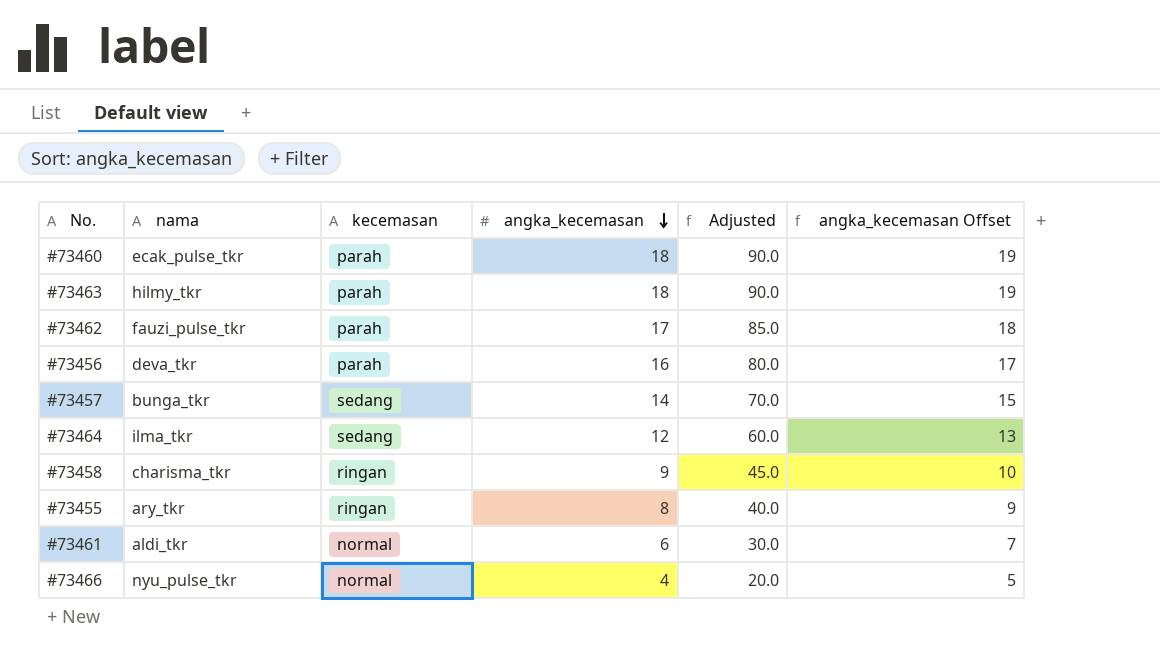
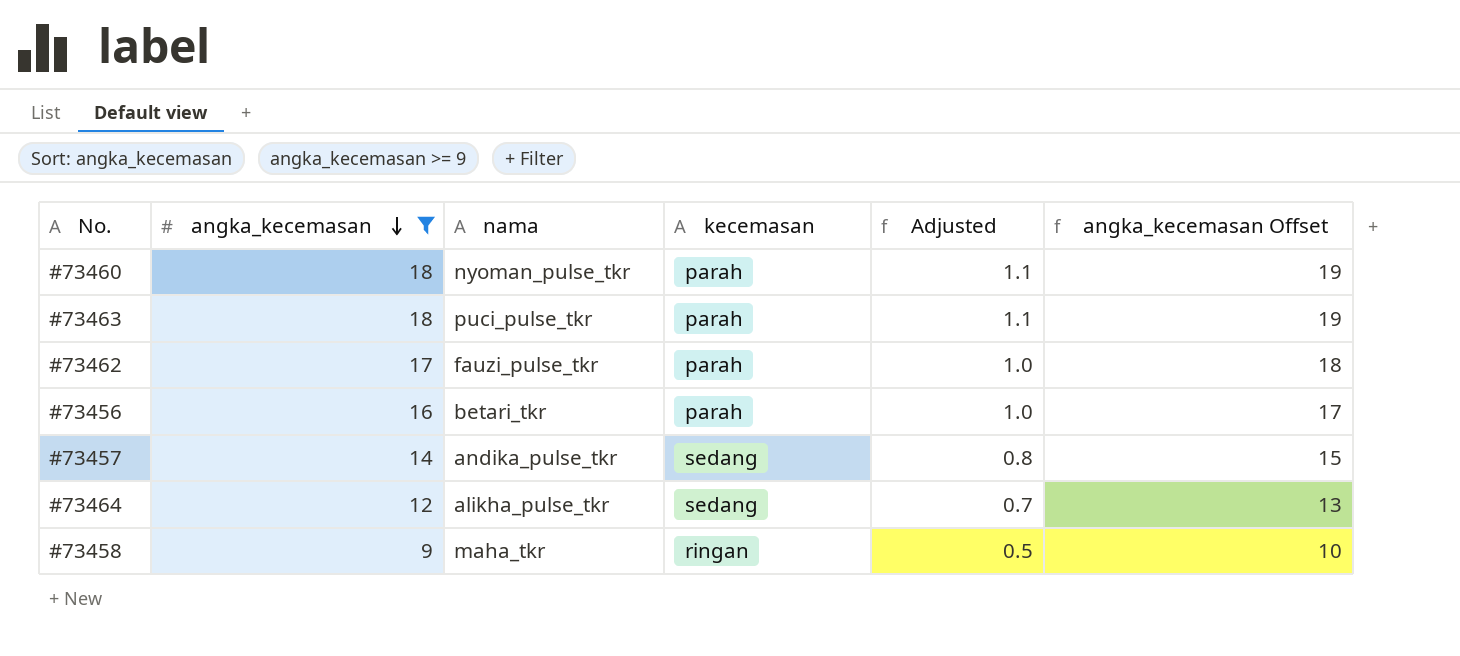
filter: none -> angka_kecemasan >= 9
column angka_kecemasan | position: 4 -> 2
column Adjusted | formula: [angka_kecemasan] * 5 -> [angka_kecemasan] * 0.06
#73460 | nama: ecak_pulse_tkr -> nyoman_pulse_tkr
#73463 | nama: hilmy_tkr -> puci_pulse_tkr
#73456 | nama: deva_tkr -> betari_tkr
#73457 | nama: bunga_tkr -> andika_pulse_tkr
#73464 | nama: ilma_tkr -> alikha_pulse_tkr
#73458 | nama: charisma_tkr -> maha_tkr

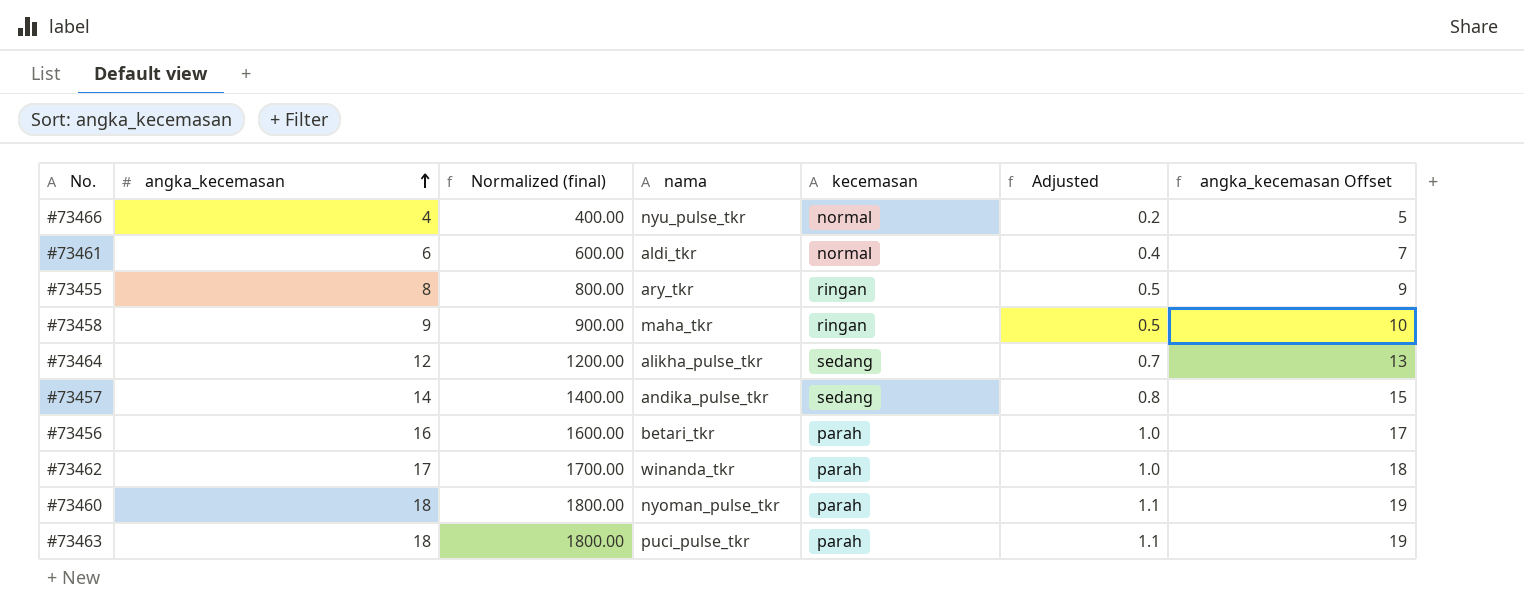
filter: angka_kecemasan >= 9 -> none
row order: angka_kecemasan descending -> angka_kecemasan ascending
column Normalized (final) | formula: none -> [angka_kecemasan] * 100
#73462 | nama: fauzi_pulse_tkr -> winanda_tkr

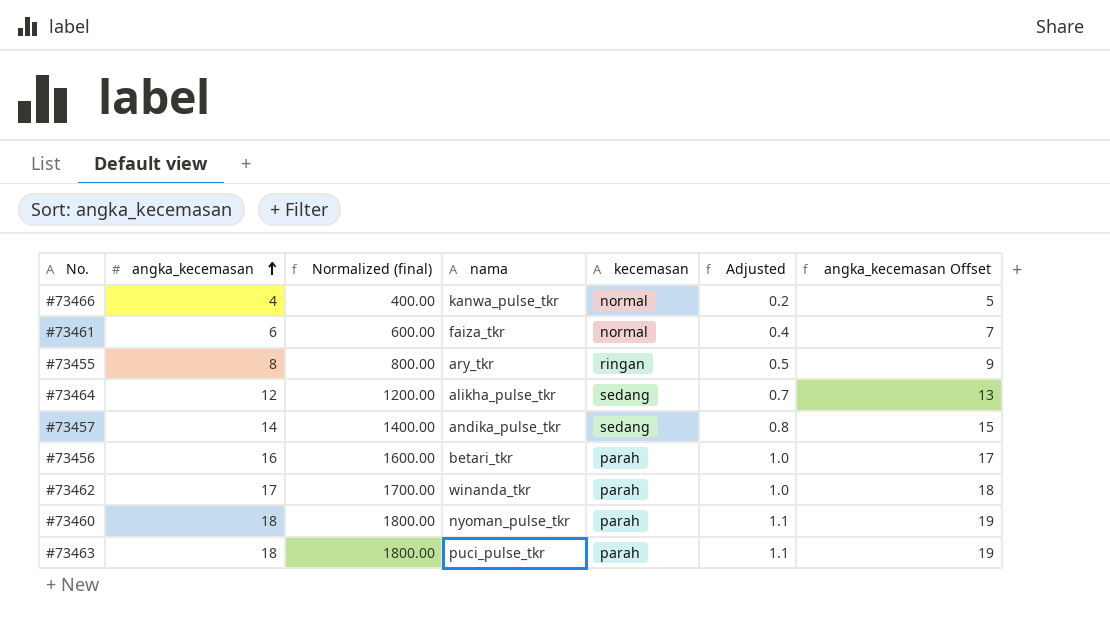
row #73458: 9 | 900.00 | maha_tkr | ringan | 0.5 | 10 -> none
#73466 | nama: nyu_pulse_tkr -> kanwa_pulse_tkr
#73461 | nama: aldi_tkr -> faiza_tkr

